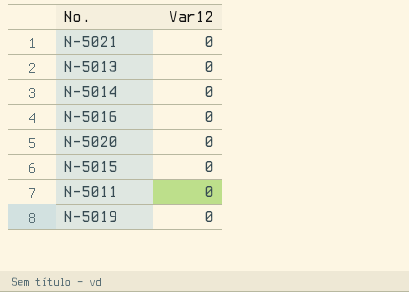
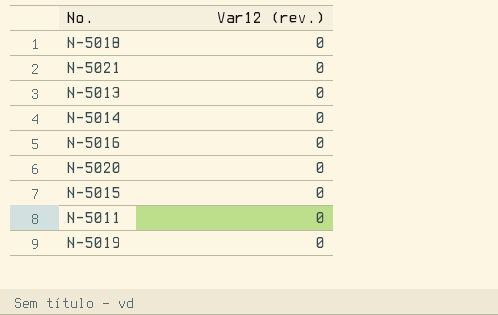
column name: Var12 -> Var12 (rev.)
row N-5018: none -> 0

